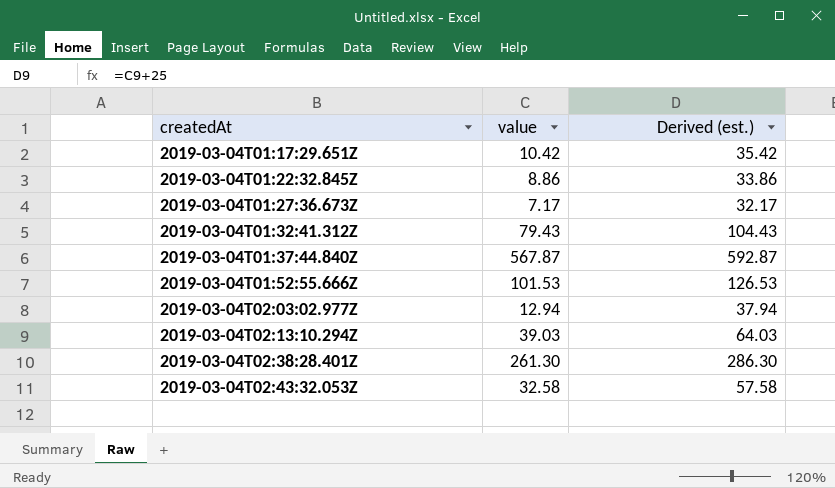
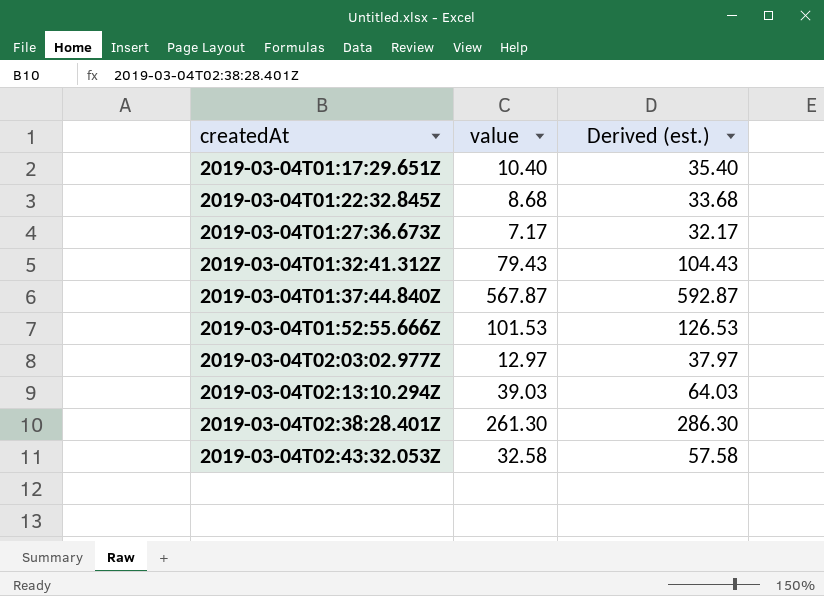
2019-03-04T01:17:29.651Z | value: 10.42 -> 10.40
2019-03-04T01:17:29.651Z | Derived (est.): 35.42 -> 35.40
2019-03-04T01:22:32.845Z | value: 8.86 -> 8.68
2019-03-04T01:22:32.845Z | Derived (est.): 33.86 -> 33.68
2019-03-04T02:03:02.977Z | value: 12.94 -> 12.97
2019-03-04T02:03:02.977Z | Derived (est.): 37.94 -> 37.97

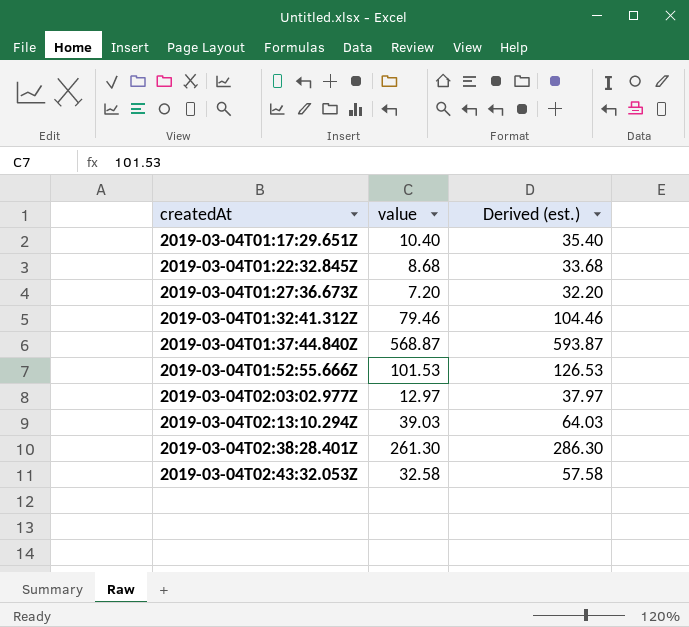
2019-03-04T01:27:36.673Z | value: 7.17 -> 7.20
2019-03-04T01:27:36.673Z | Derived (est.): 32.17 -> 32.20
2019-03-04T01:32:41.312Z | value: 79.43 -> 79.46
2019-03-04T01:32:41.312Z | Derived (est.): 104.43 -> 104.46
2019-03-04T01:37:44.840Z | value: 567.87 -> 568.87
2019-03-04T01:37:44.840Z | Derived (est.): 592.87 -> 593.87

